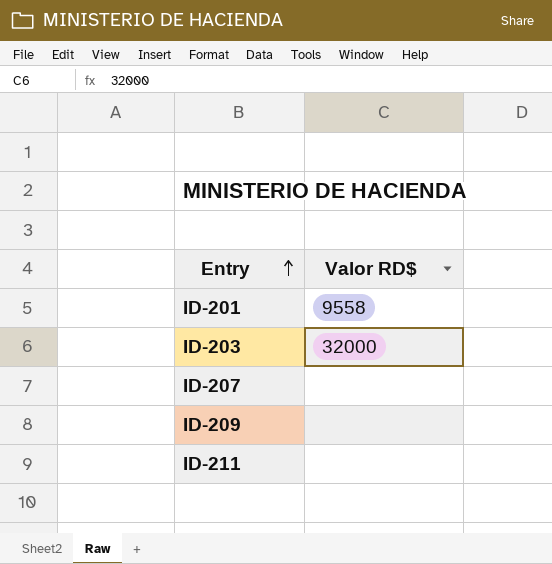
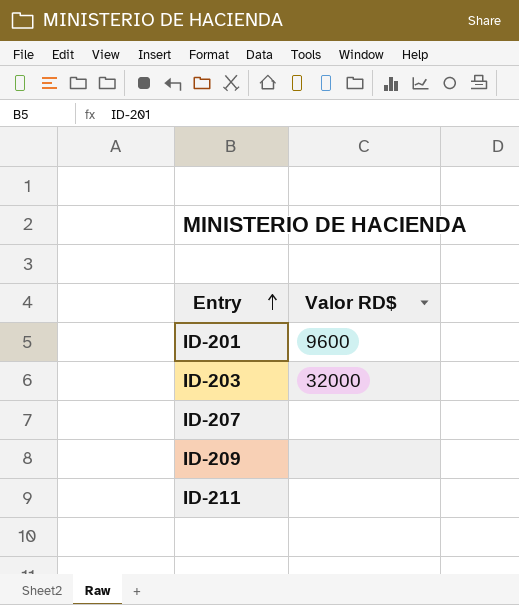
ID-201 | Valor RD$: 9558 -> 9600

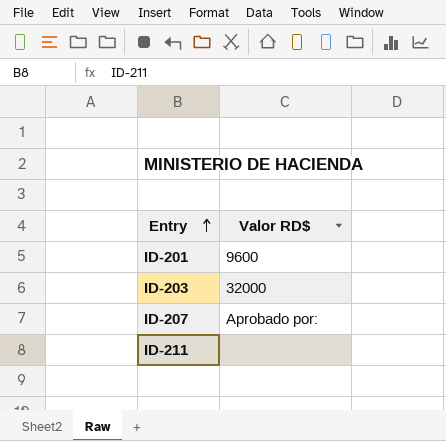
row ID-209: none -> none
ID-207 | Valor RD$: none -> Aprobado por:

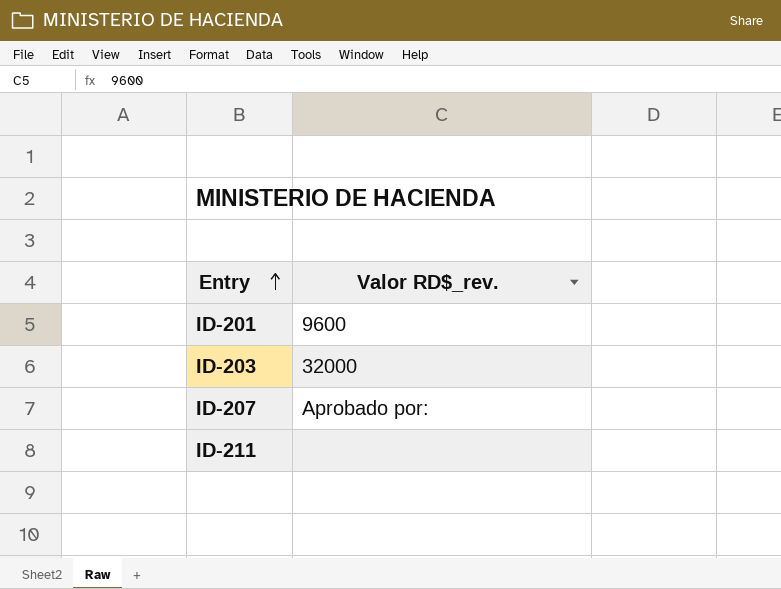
column name: Valor RD$ -> Valor RD$_rev.

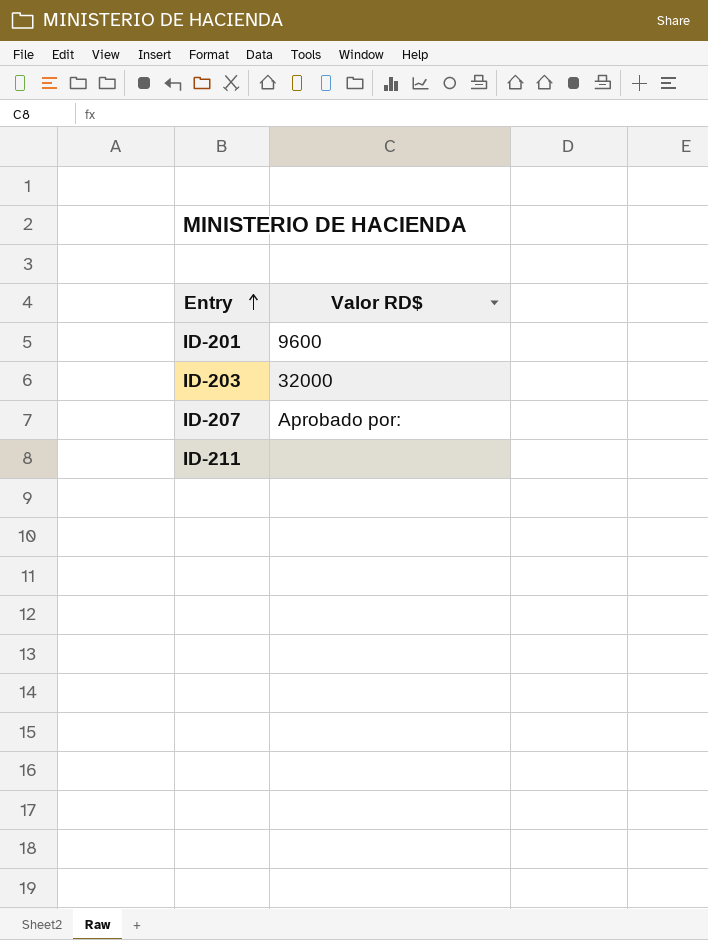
column name: Valor RD$_rev. -> Valor RD$

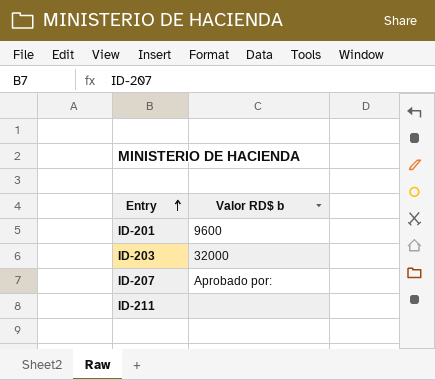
column name: Valor RD$ -> Valor RD$ b

